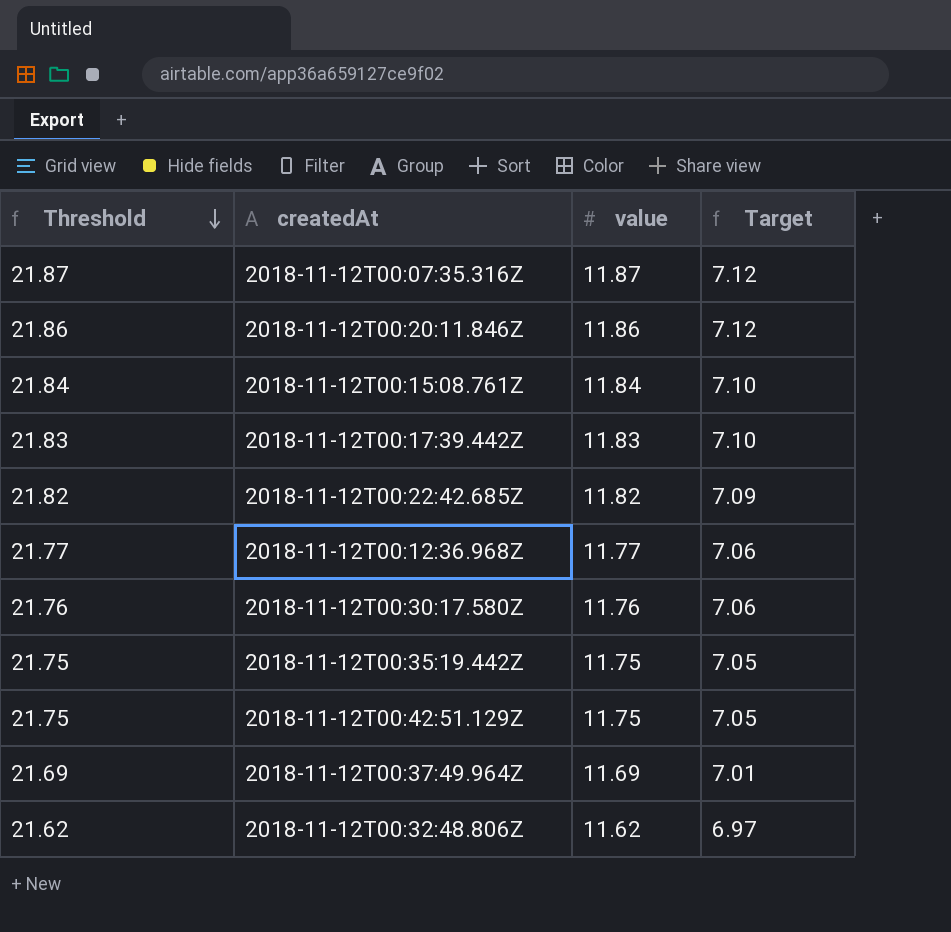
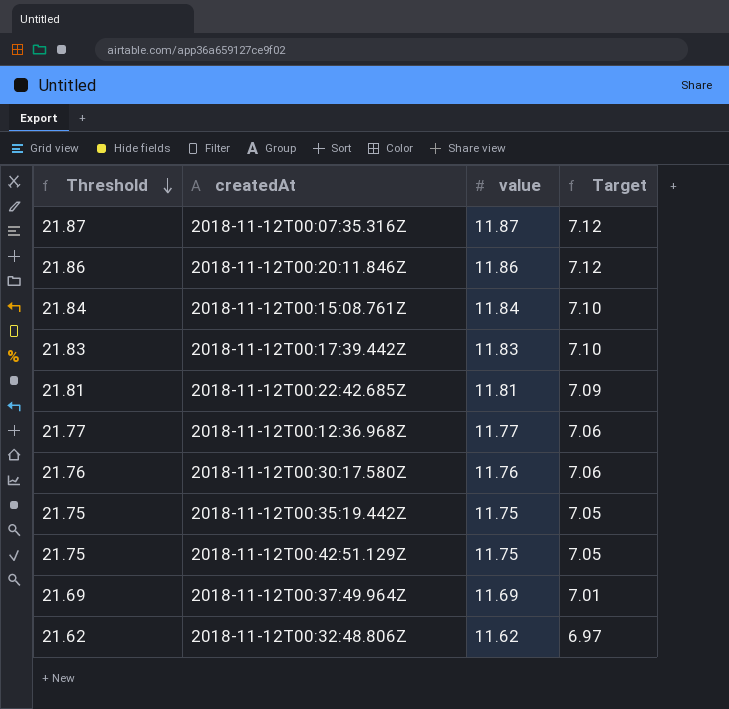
2018-11-12T00:22:42.685Z | Threshold: 21.82 -> 21.81
2018-11-12T00:22:42.685Z | value: 11.82 -> 11.81

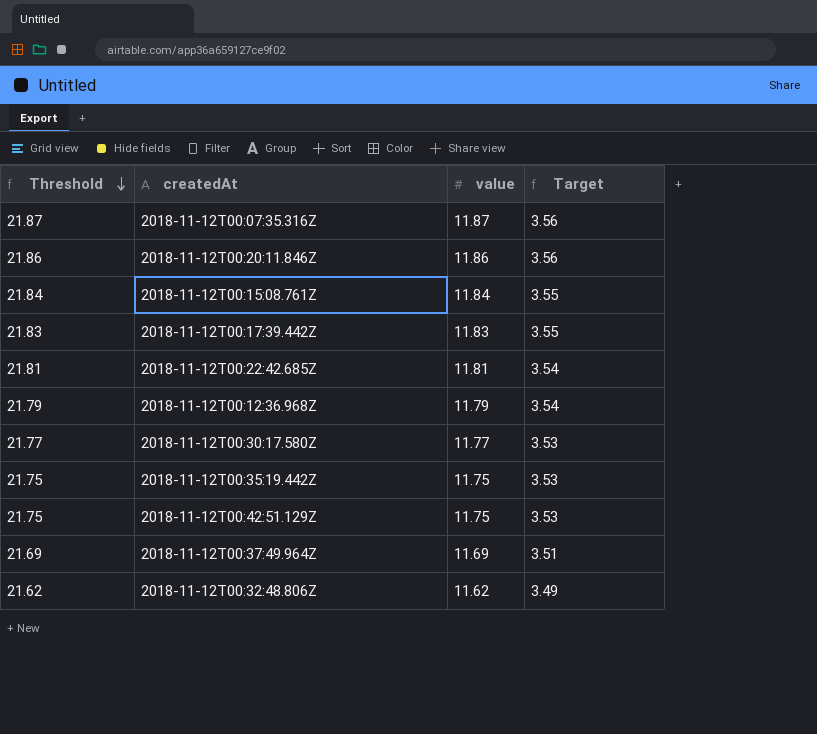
column Target | formula: [value] * 0.6 -> [value] * 0.3
2018-11-12T00:12:36.968Z | Threshold: 21.77 -> 21.79
2018-11-12T00:12:36.968Z | value: 11.77 -> 11.79
2018-11-12T00:30:17.580Z | Threshold: 21.76 -> 21.77
2018-11-12T00:30:17.580Z | value: 11.76 -> 11.77

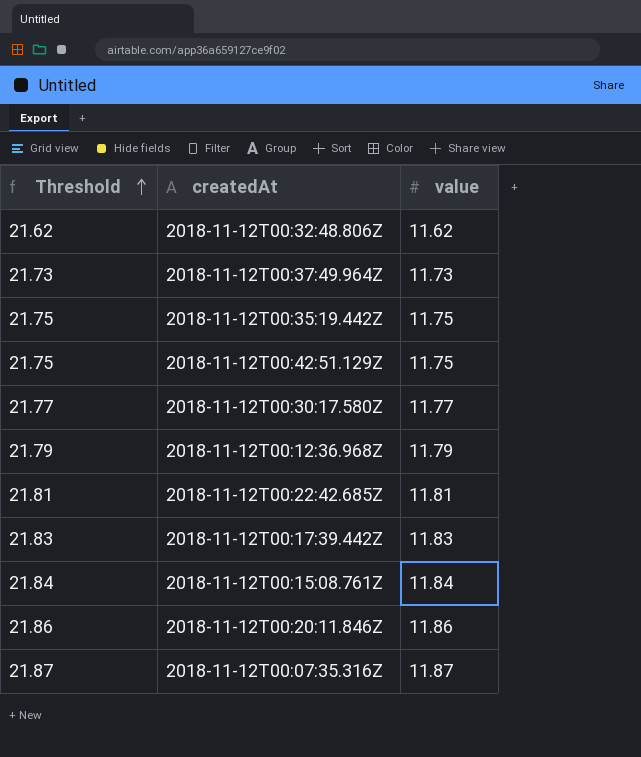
row order: Threshold descending -> Threshold ascending
column Target | formula: [value] * 0.3 -> none
2018-11-12T00:37:49.964Z | Threshold: 21.69 -> 21.73
2018-11-12T00:37:49.964Z | value: 11.69 -> 11.73

